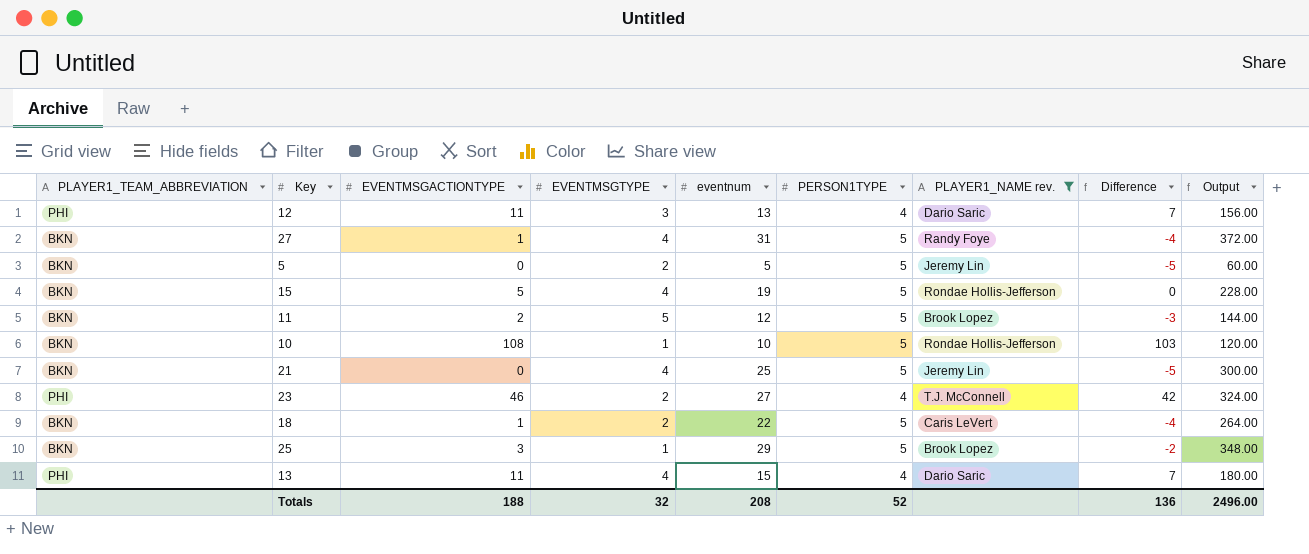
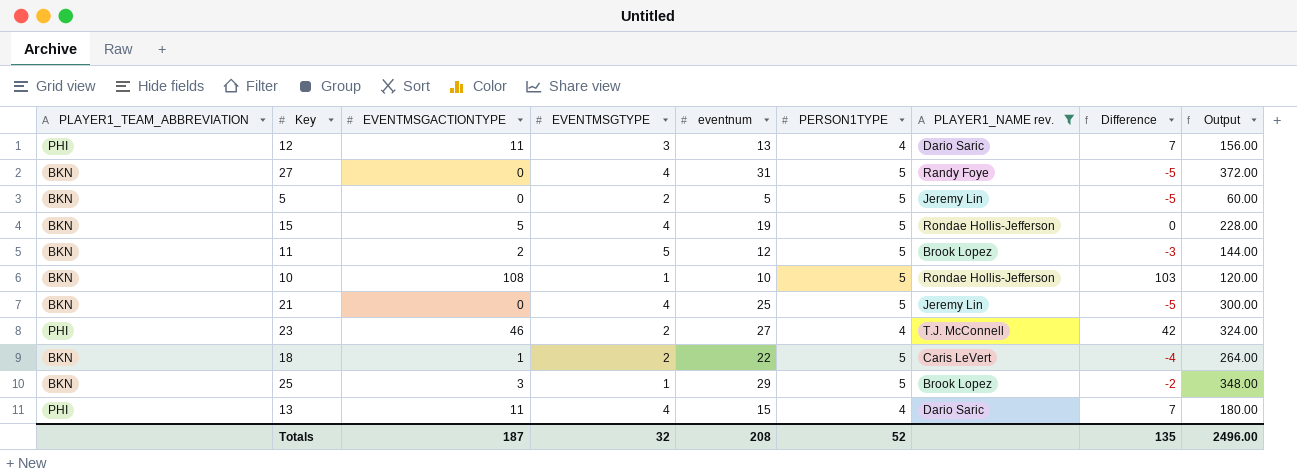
27 | EVENTMSGACTIONTYPE: 1 -> 0
27 | Difference: -4 -> -5
Totals | EVENTMSGACTIONTYPE: 188 -> 187
Totals | Difference: 136 -> 135

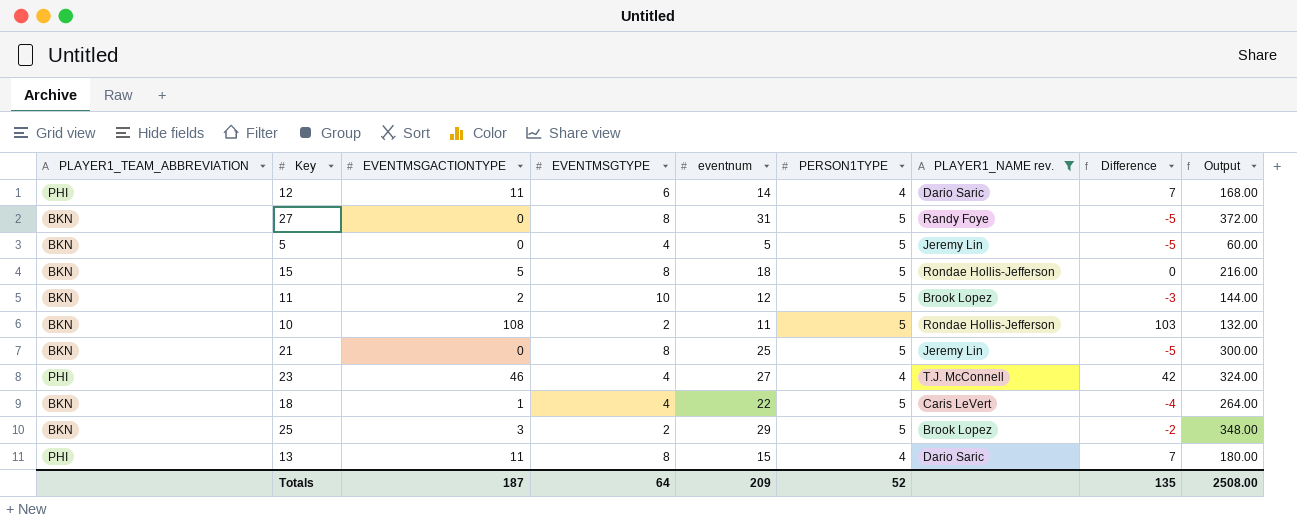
12 | EVENTMSGTYPE: 3 -> 6
12 | eventnum: 13 -> 14
12 | Output: 156.00 -> 168.00
27 | EVENTMSGTYPE: 4 -> 8
5 | EVENTMSGTYPE: 2 -> 4
15 | EVENTMSGTYPE: 4 -> 8
15 | eventnum: 19 -> 18
15 | Output: 228.00 -> 216.00
11 | EVENTMSGTYPE: 5 -> 10
10 | EVENTMSGTYPE: 1 -> 2
10 | eventnum: 10 -> 11
10 | Output: 120.00 -> 132.00
21 | EVENTMSGTYPE: 4 -> 8
23 | EVENTMSGTYPE: 2 -> 4
18 | EVENTMSGTYPE: 2 -> 4
25 | EVENTMSGTYPE: 1 -> 2
13 | EVENTMSGTYPE: 4 -> 8
Totals | EVENTMSGTYPE: 32 -> 64
Totals | eventnum: 208 -> 209
Totals | Output: 2496.00 -> 2508.00

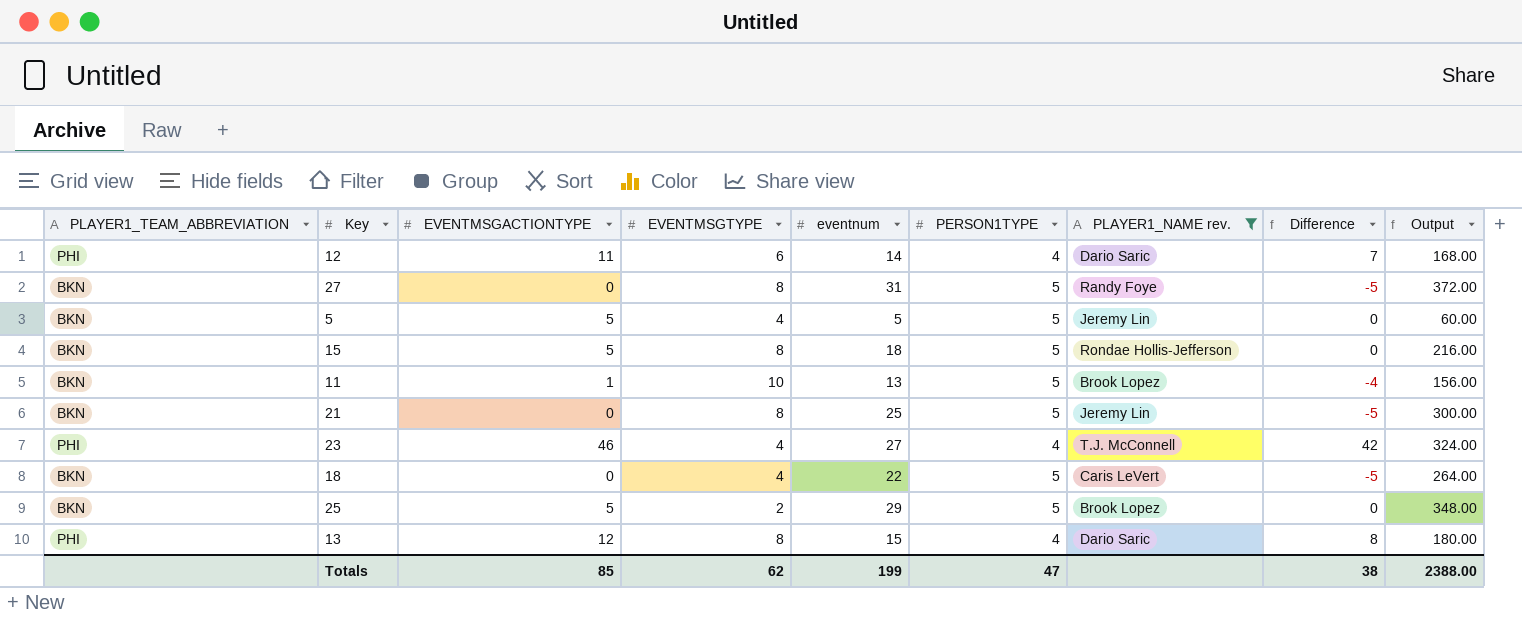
row 10: BKN | 108 | 2 | 11 | 5 | Rondae Hollis-Jefferson | 103 | 132.00 -> none
5 | EVENTMSGACTIONTYPE: 0 -> 5
5 | Difference: -5 -> 0
11 | EVENTMSGACTIONTYPE: 2 -> 1
11 | eventnum: 12 -> 13
11 | Difference: -3 -> -4
11 | Output: 144.00 -> 156.00
18 | EVENTMSGACTIONTYPE: 1 -> 0
18 | Difference: -4 -> -5
25 | EVENTMSGACTIONTYPE: 3 -> 5
25 | Difference: -2 -> 0
13 | EVENTMSGACTIONTYPE: 11 -> 12
13 | Difference: 7 -> 8
Totals | EVENTMSGACTIONTYPE: 187 -> 85
Totals | EVENTMSGTYPE: 64 -> 62
Totals | eventnum: 209 -> 199
Totals | PERSON1TYPE: 52 -> 47
Totals | Difference: 135 -> 38
Totals | Output: 2508.00 -> 2388.00

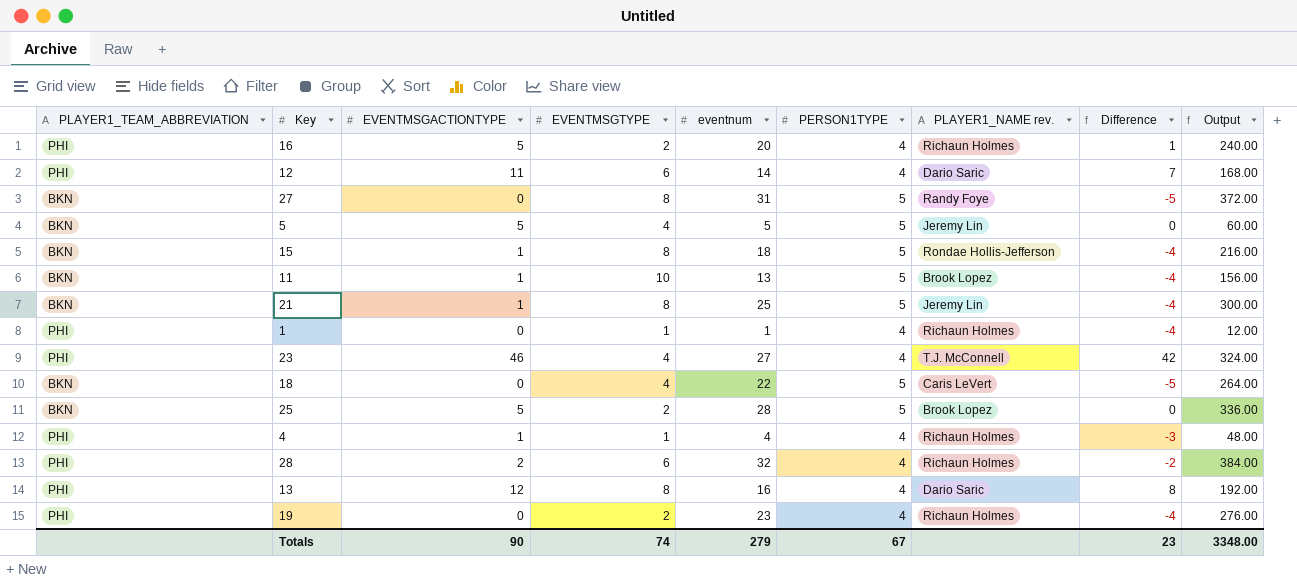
filter: PLAYER1_NAME rev. != Richaun Holmes -> none
15 | EVENTMSGACTIONTYPE: 5 -> 1
15 | Difference: 0 -> -4
21 | EVENTMSGACTIONTYPE: 0 -> 1
21 | Difference: -5 -> -4
25 | eventnum: 29 -> 28
25 | Output: 348.00 -> 336.00
13 | eventnum: 15 -> 16
13 | Output: 180.00 -> 192.00
Totals | EVENTMSGACTIONTYPE: 85 -> 90
Totals | EVENTMSGTYPE: 62 -> 74
Totals | eventnum: 199 -> 279
Totals | PERSON1TYPE: 47 -> 67
Totals | Difference: 38 -> 23
Totals | Output: 2388.00 -> 3348.00

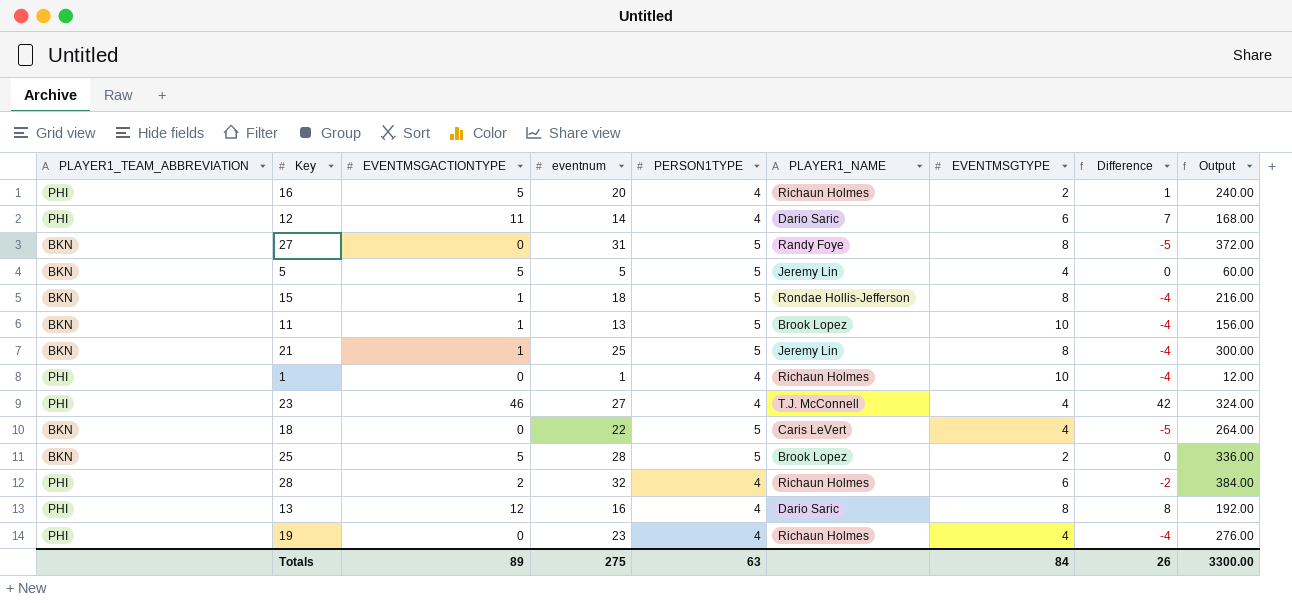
column name: PLAYER1_NAME rev. -> PLAYER1_NAME
column EVENTMSGTYPE | position: 4 -> 7
row 4: PHI | 1 | 1 | 4 | 4 | Richaun Holmes | -3 | 48.00 -> none
1 | EVENTMSGTYPE: 1 -> 10
19 | EVENTMSGTYPE: 2 -> 4
Totals | EVENTMSGACTIONTYPE: 90 -> 89
Totals | eventnum: 279 -> 275
Totals | PERSON1TYPE: 67 -> 63
Totals | EVENTMSGTYPE: 74 -> 84
Totals | Difference: 23 -> 26
Totals | Output: 3348.00 -> 3300.00

